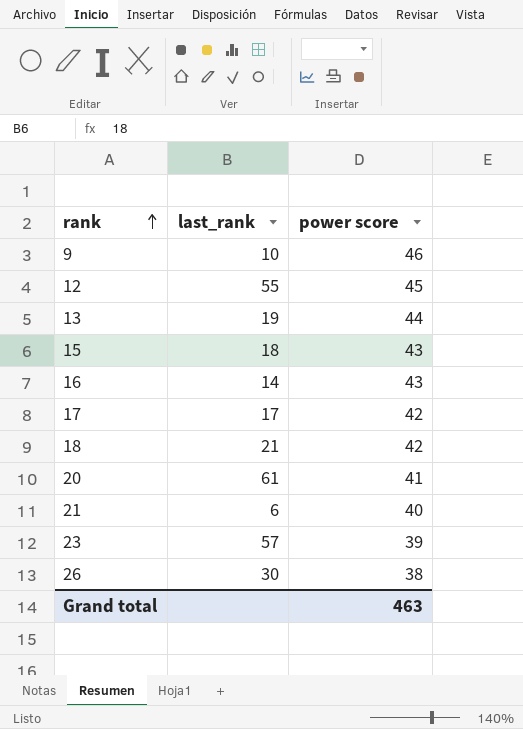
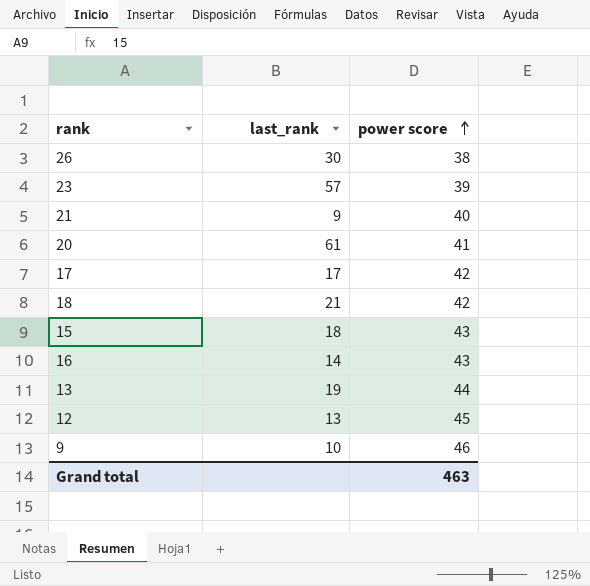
row order: rank ascending -> power score ascending
21 | last_rank: 6 -> 9
12 | last_rank: 55 -> 13

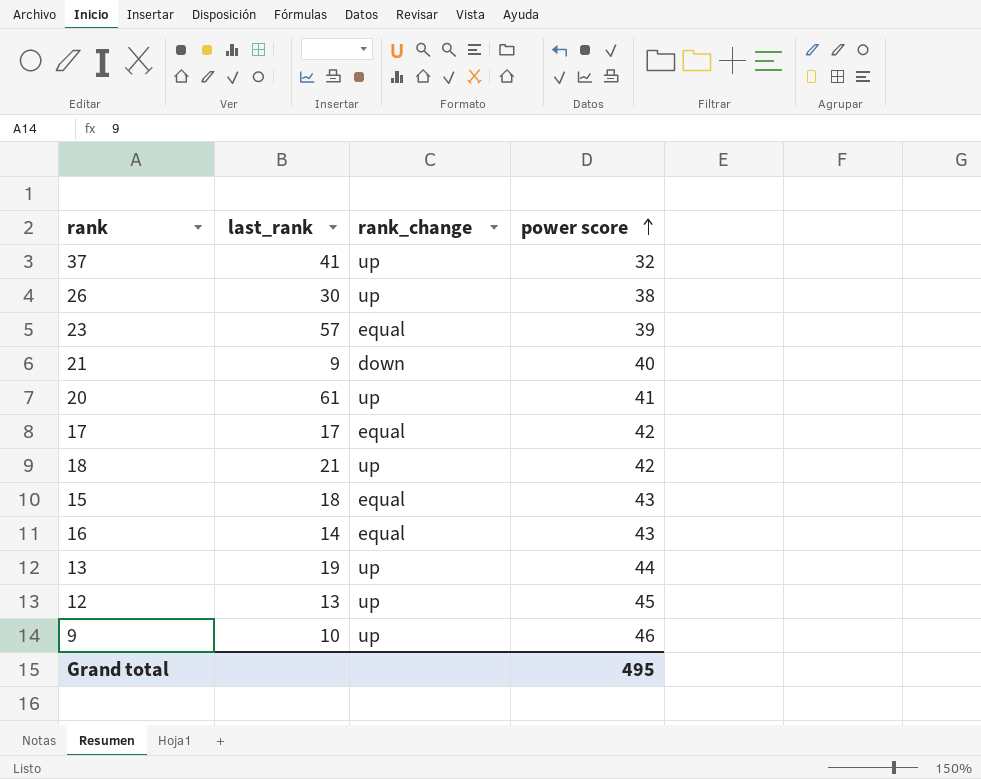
column rank_change | position: none -> 3
row 37: none -> 41 | up | 32
Grand total | power score: 463 -> 495

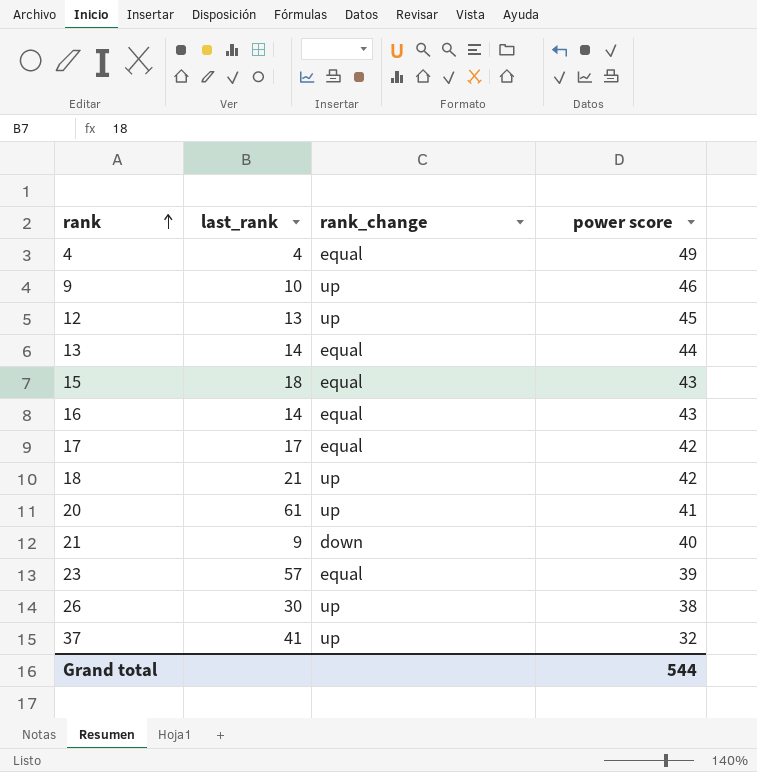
row order: power score ascending -> rank ascending
row 4: none -> 4 | equal | 49
13 | last_rank: 19 -> 14
13 | rank_change: up -> equal
Grand total | power score: 495 -> 544

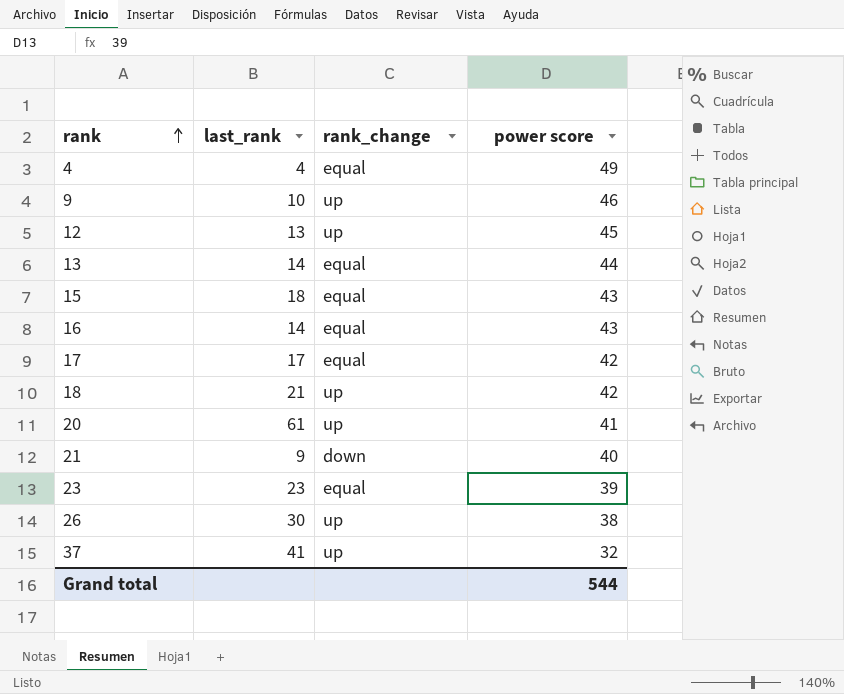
23 | last_rank: 57 -> 23

